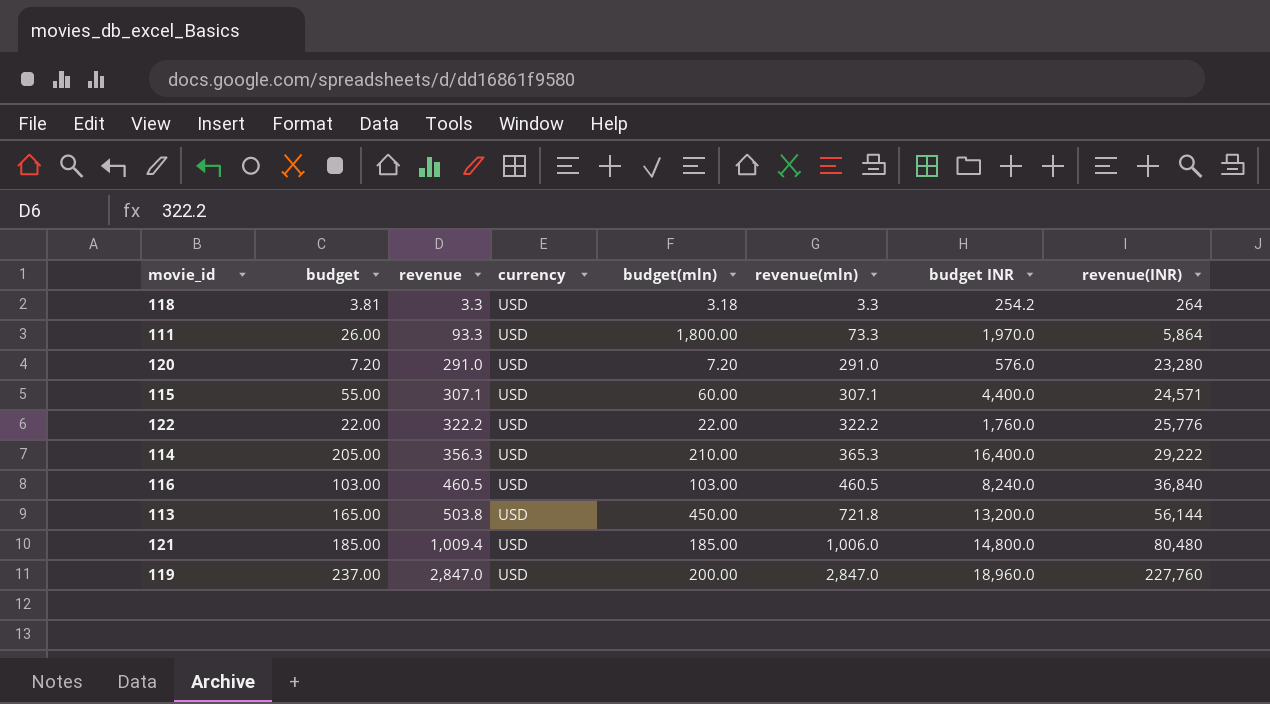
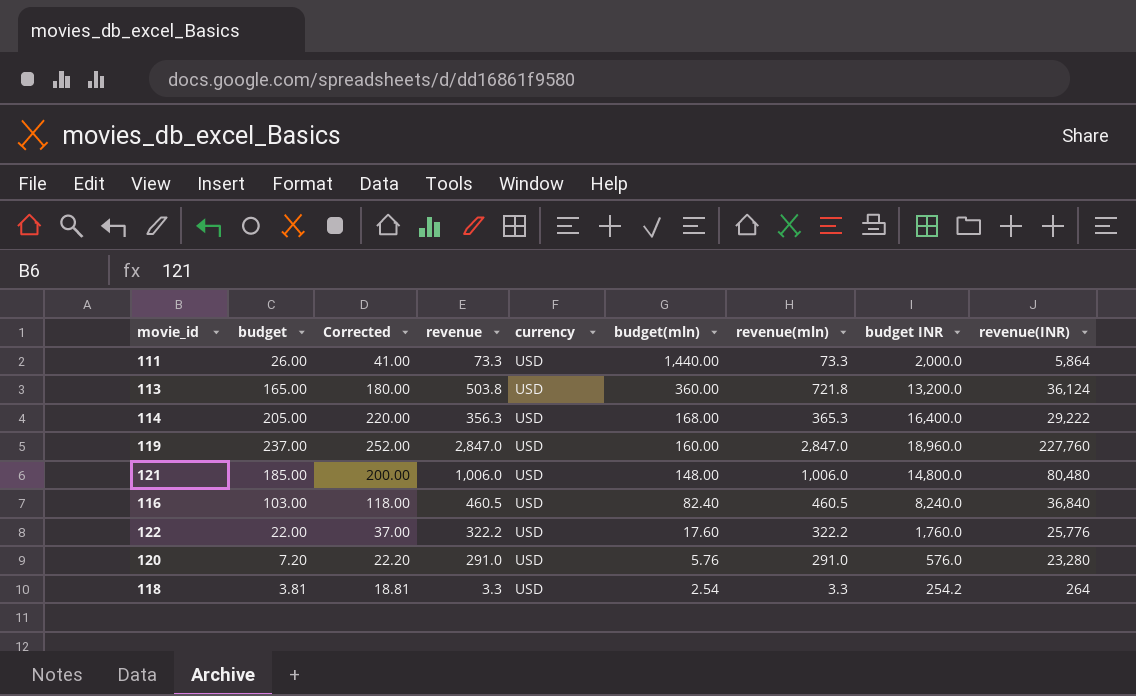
row order: revenue ascending -> budget(mln) descending
column Corrected | formula: none -> [budget] + 15
row 115: 55.00 | 307.1 | USD | 60.00 | 307.1 | 4,400.0 | 24,571 -> none
111 | revenue: 93.3 -> 73.3
111 | budget(mln): 1,800.00 -> 1,440.00
111 | budget INR: 1,970.0 -> 2,000.0
113 | budget(mln): 450.00 -> 360.00
113 | revenue(INR): 56,144 -> 36,124
114 | budget(mln): 210.00 -> 168.00
119 | budget(mln): 200.00 -> 160.00
121 | revenue: 1,009.4 -> 1,006.0
121 | budget(mln): 185.00 -> 148.00
116 | budget(mln): 103.00 -> 82.40
122 | budget(mln): 22.00 -> 17.60
120 | budget(mln): 7.20 -> 5.76
118 | budget(mln): 3.18 -> 2.54

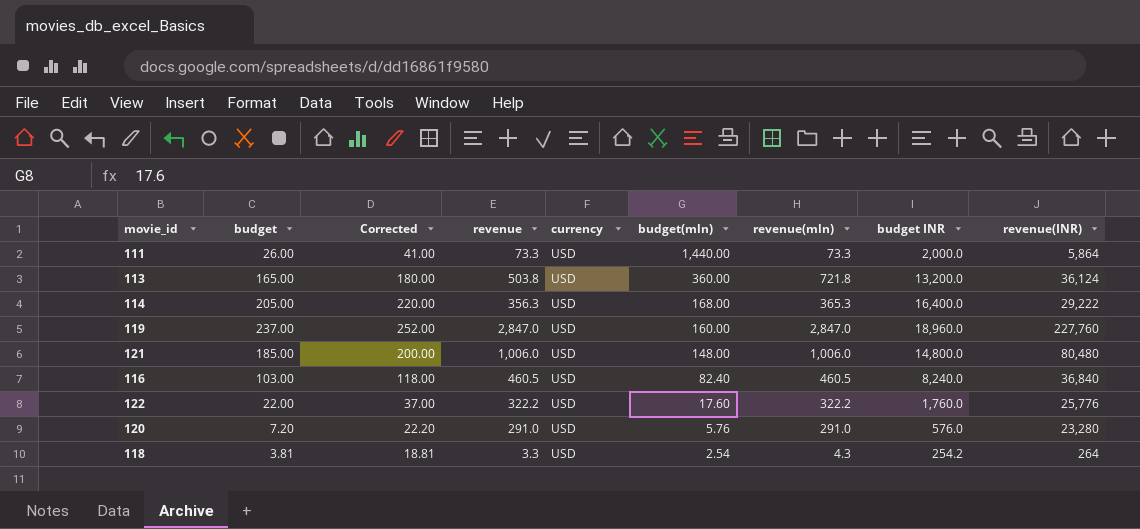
118 | revenue(mln): 3.3 -> 4.3

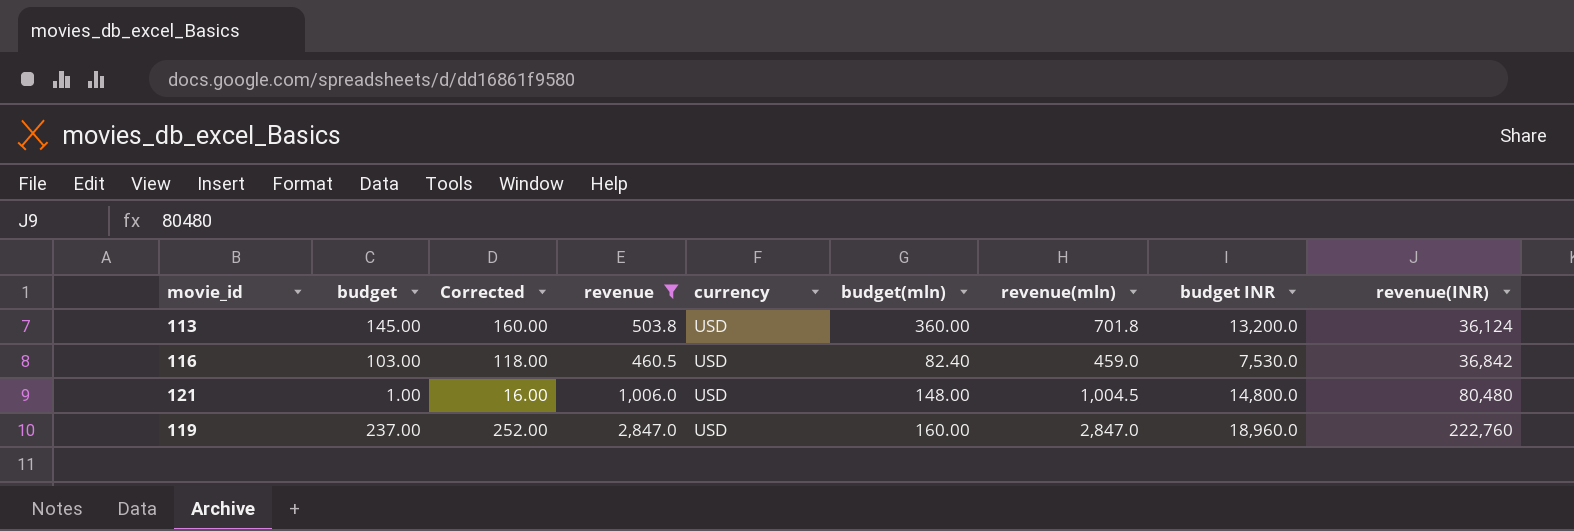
filter: none -> revenue >= 460.5
row order: budget(mln) descending -> revenue(INR) ascending
113 | budget: 165.00 -> 145.00
113 | Corrected: 180.00 -> 160.00
113 | revenue(mln): 721.8 -> 701.8
116 | revenue(mln): 460.5 -> 459.0
116 | budget INR: 8,240.0 -> 7,530.0
116 | revenue(INR): 36,840 -> 36,842
121 | budget: 185.00 -> 1.00
121 | Corrected: 200.00 -> 16.00
121 | revenue(mln): 1,006.0 -> 1,004.5
119 | revenue(INR): 227,760 -> 222,760

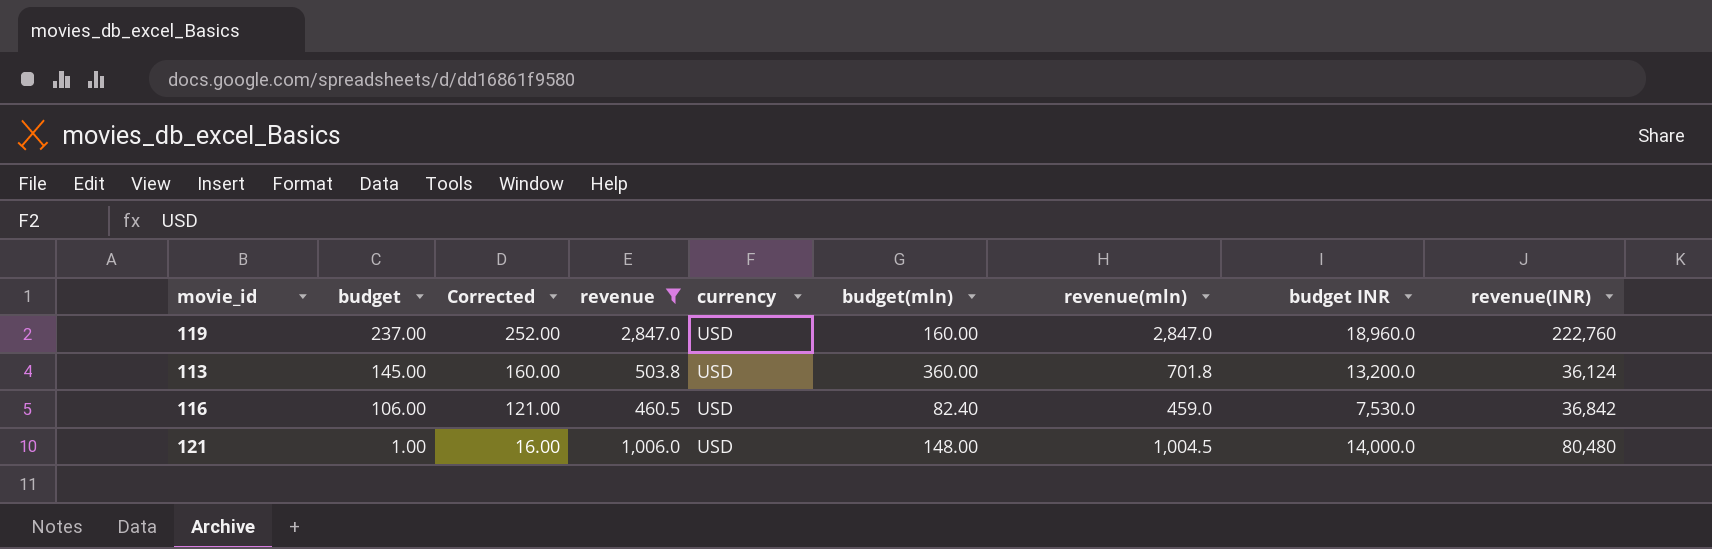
row order: revenue(INR) ascending -> budget descending
116 | budget: 103.00 -> 106.00
116 | Corrected: 118.00 -> 121.00
121 | budget INR: 14,800.0 -> 14,000.0

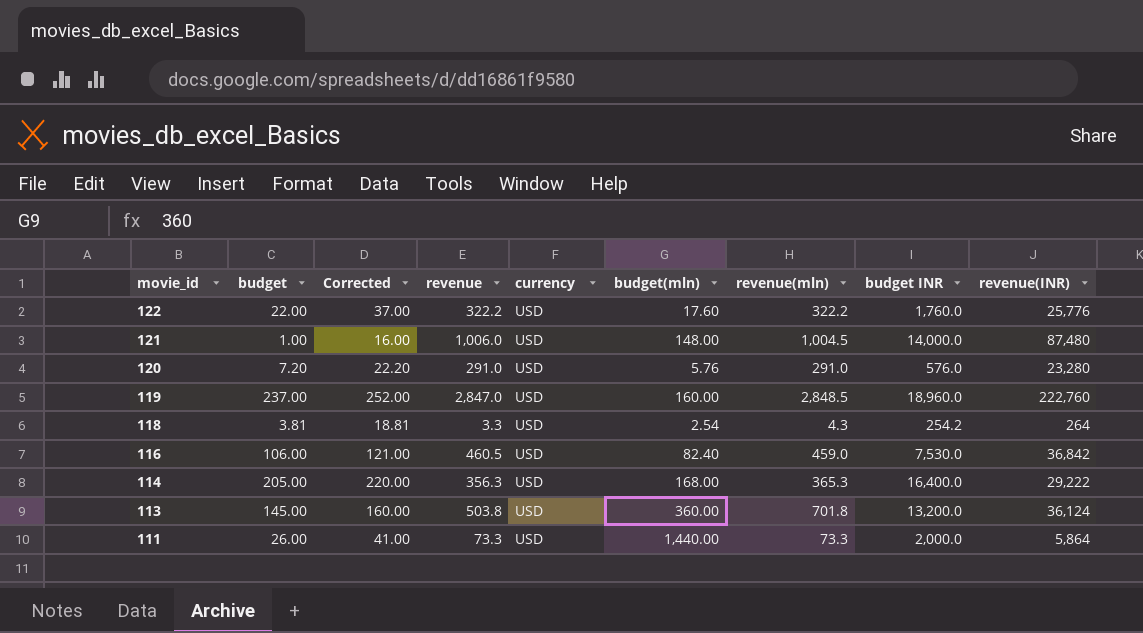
filter: revenue >= 460.5 -> none
row order: budget descending -> movie_id descending
121 | revenue(INR): 80,480 -> 87,480
119 | revenue(mln): 2,847.0 -> 2,848.5

